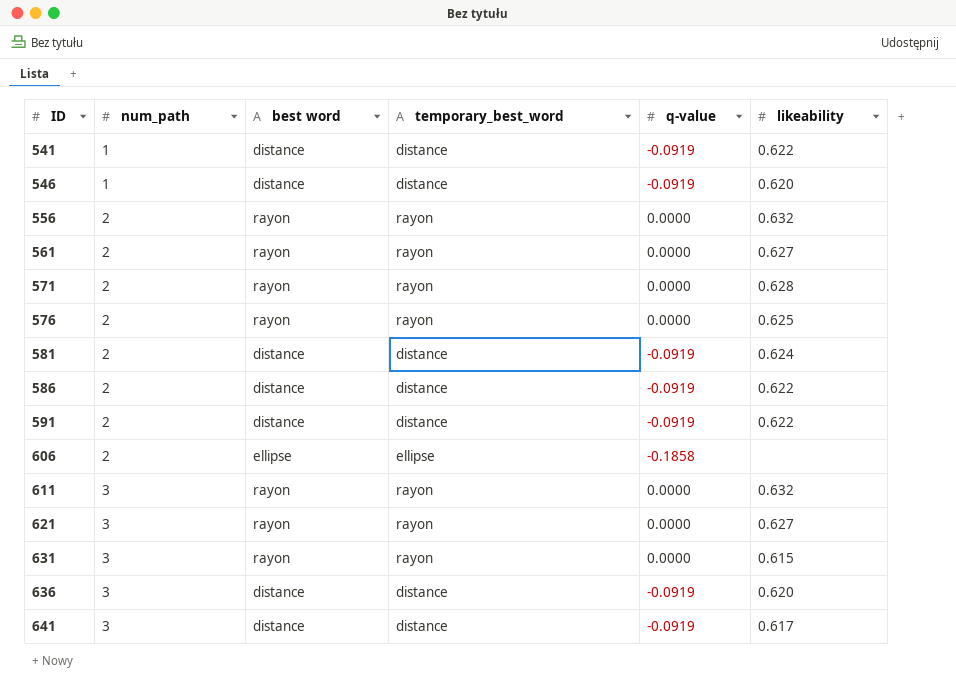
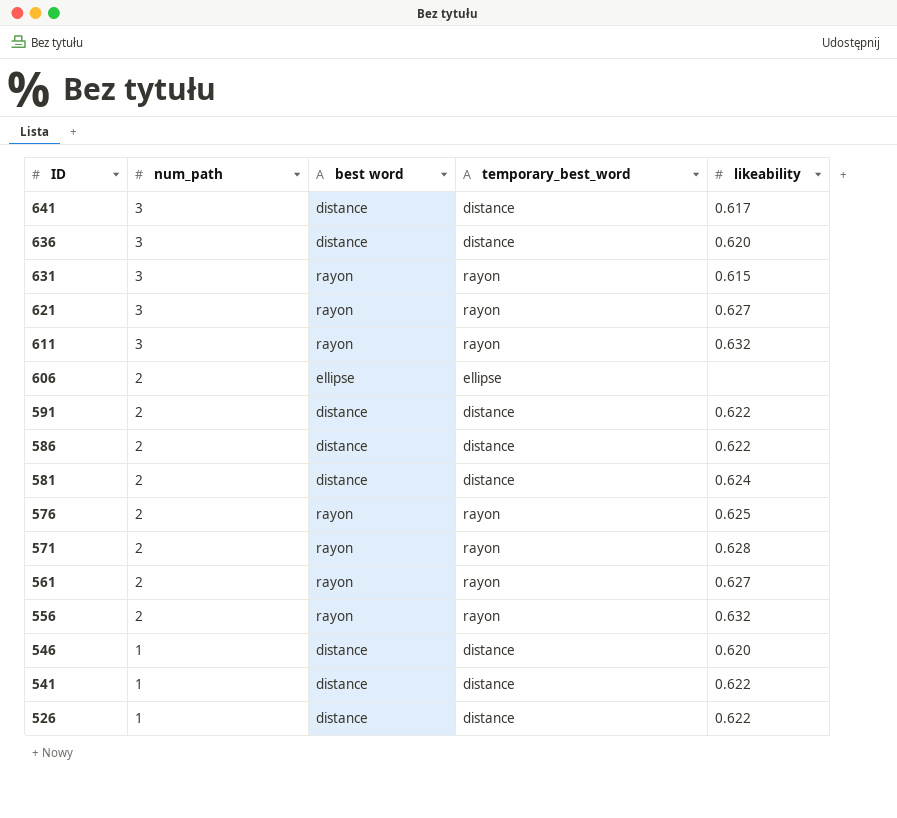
row order: ID ascending -> ID descending
column q-value | position: 5 -> none
row 526: none -> 1 | distance | distance | 0.622

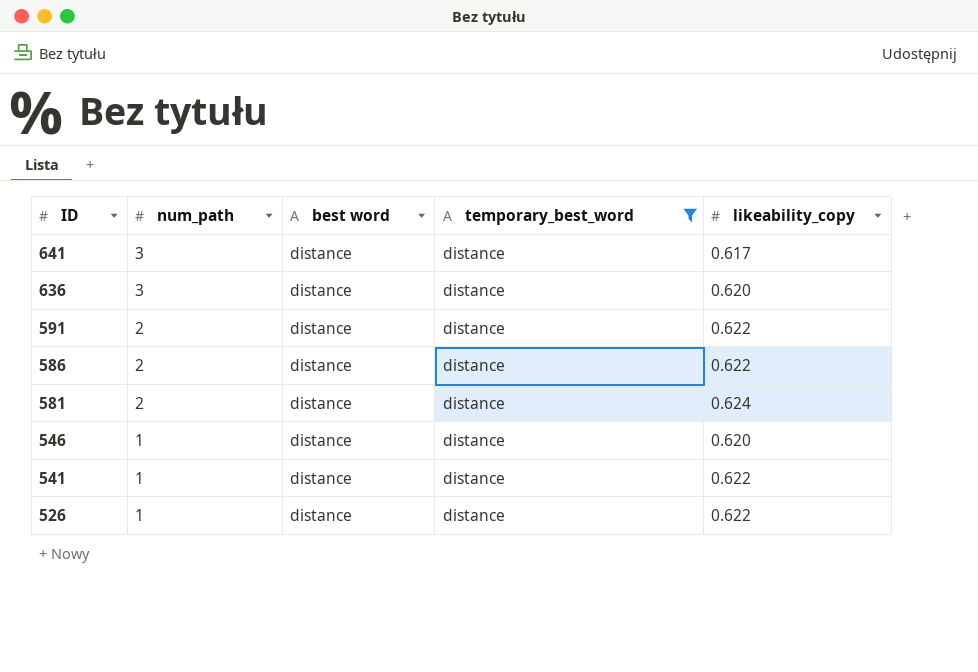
filter: none -> temporary_best_word = distance
column name: likeability -> likeability_copy

